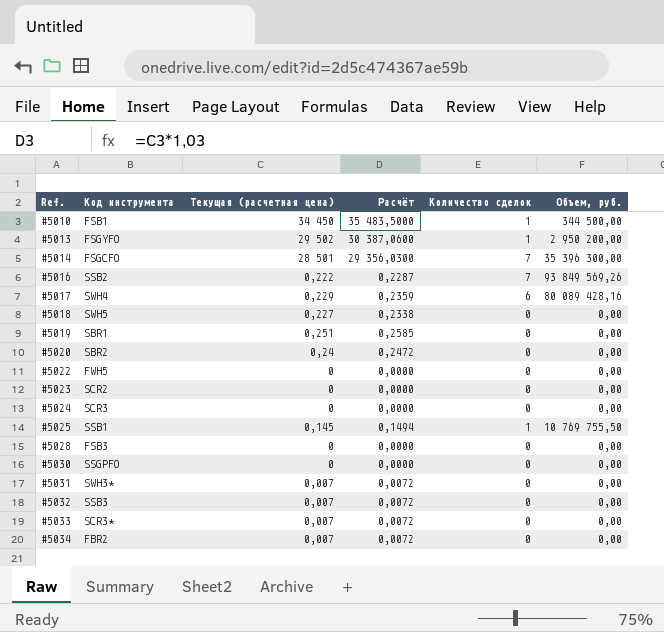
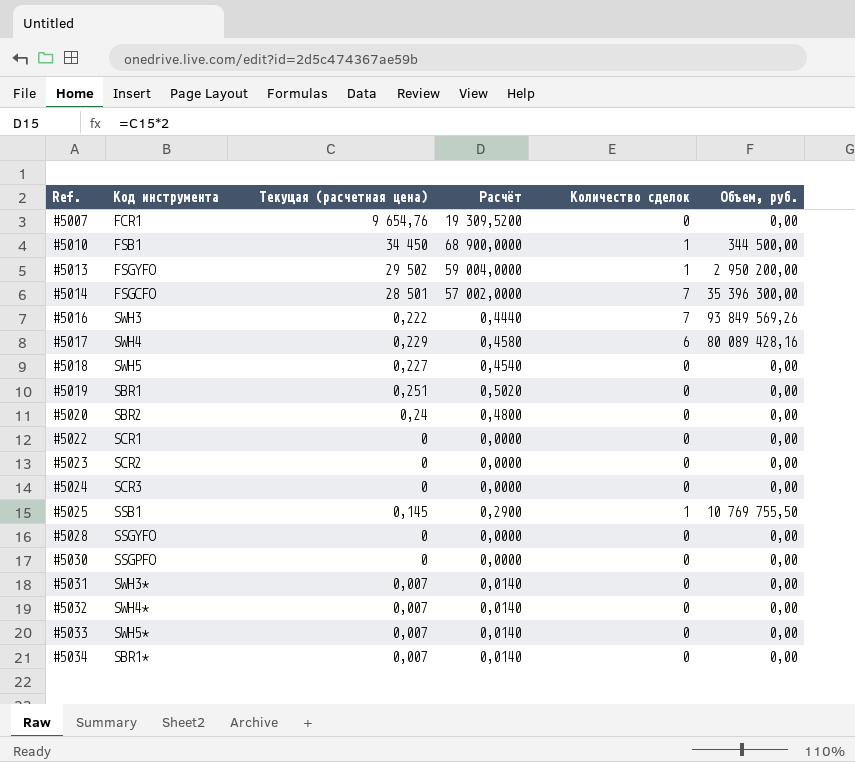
column Расчёт | formula: [Текущая (расчетная цена)] * 1,03 -> [Текущая (расчетная цена)] * 2
row #5007: none -> FCR1 | 9 654,76 | 19 309,5200 | 0 | 0,00
#5016 | Код инструмента: SSB2 -> SWH3
#5022 | Код инструмента: FWH5 -> SCR1
#5028 | Код инструмента: FSB3 -> SSGYFO
#5032 | Код инструмента: SSB3 -> SWH4*
#5033 | Код инструмента: SCR3* -> SWH5*
#5034 | Код инструмента: FBR2 -> SBR1*

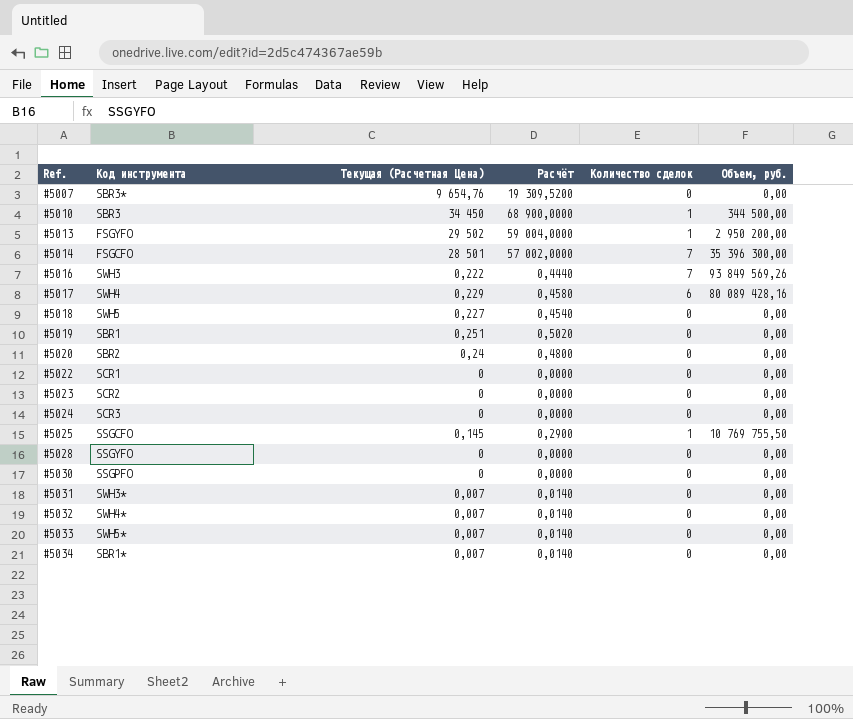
column name: Текущая (расчетная цена) -> Текущая (Расчетная Цена)
#5007 | Код инструмента: FCR1 -> SBR3*
#5010 | Код инструмента: FSB1 -> SBR3
#5025 | Код инструмента: SSB1 -> SSGCFO

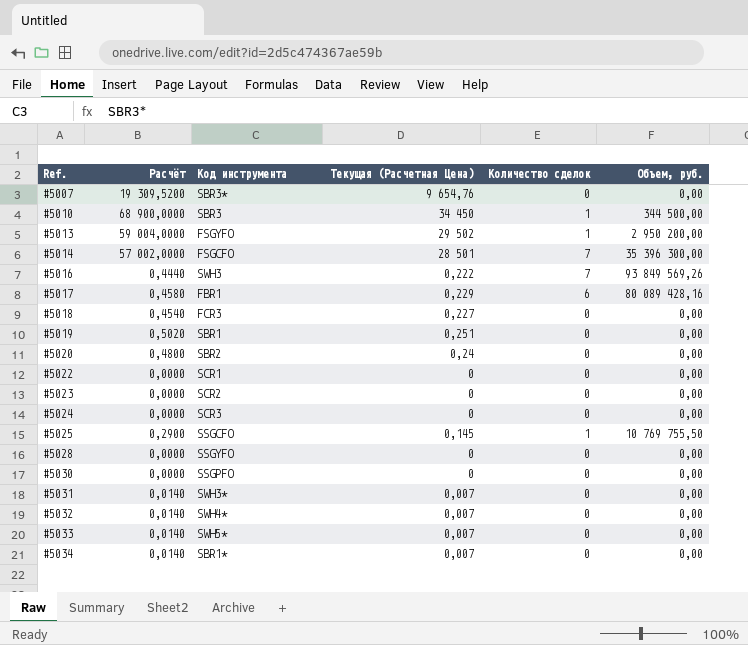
column Расчёт | position: 4 -> 2
#5017 | Код инструмента: SWH4 -> FBR1
#5018 | Код инструмента: SWH5 -> FCR3

